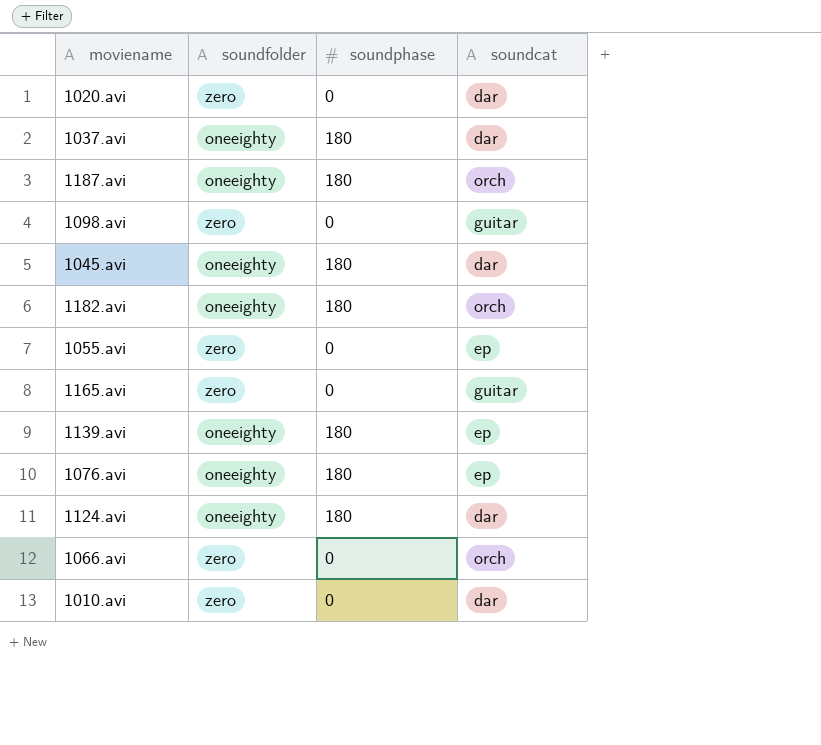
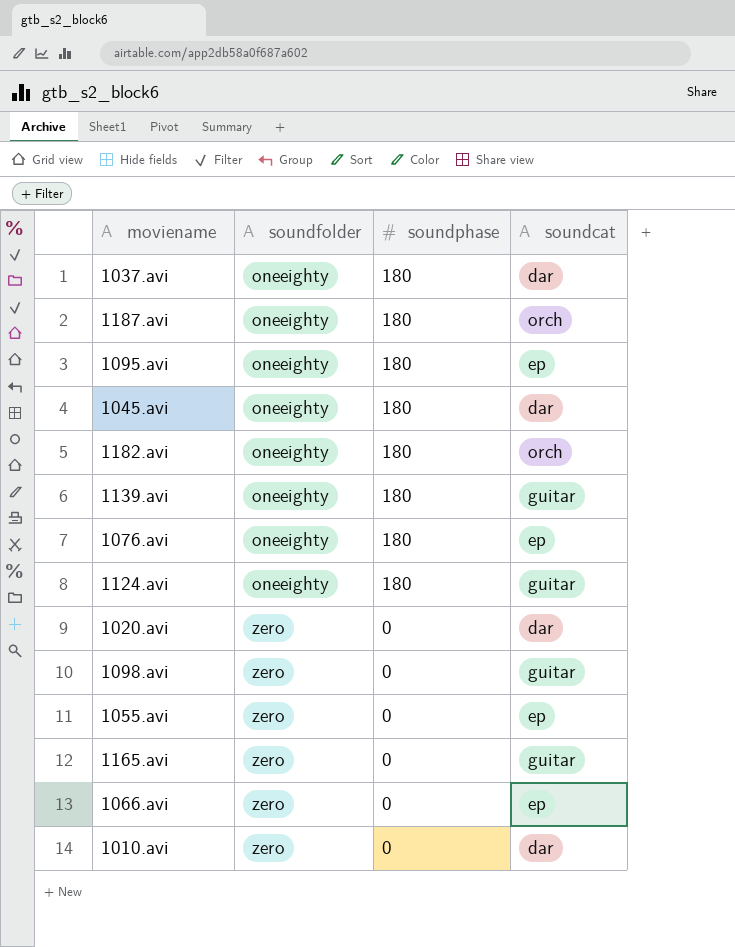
row order: none -> soundfolder ascending
row 1095.avi: none -> oneeighty | 180 | ep
1139.avi | soundcat: ep -> guitar
1124.avi | soundcat: dar -> guitar
1066.avi | soundcat: orch -> ep

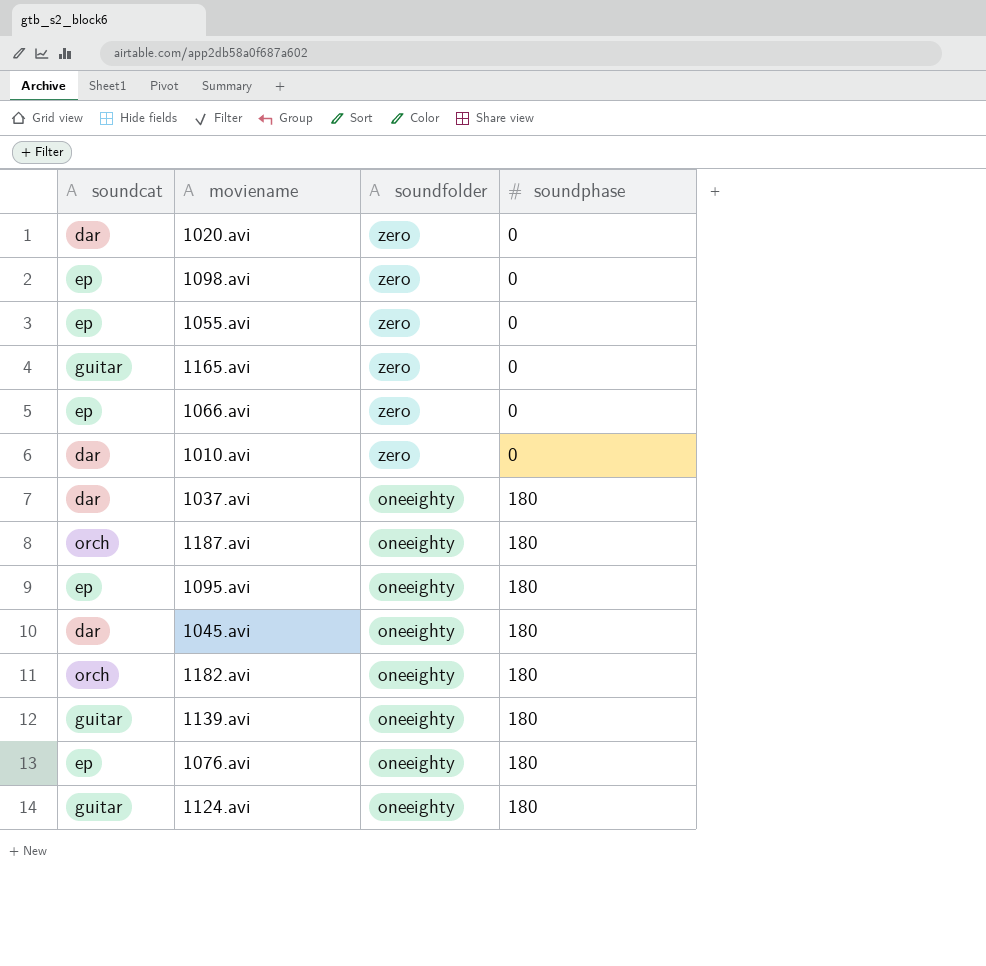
row order: soundfolder ascending -> soundfolder descending
column soundcat | position: 4 -> 1
1098.avi | soundcat: guitar -> ep

